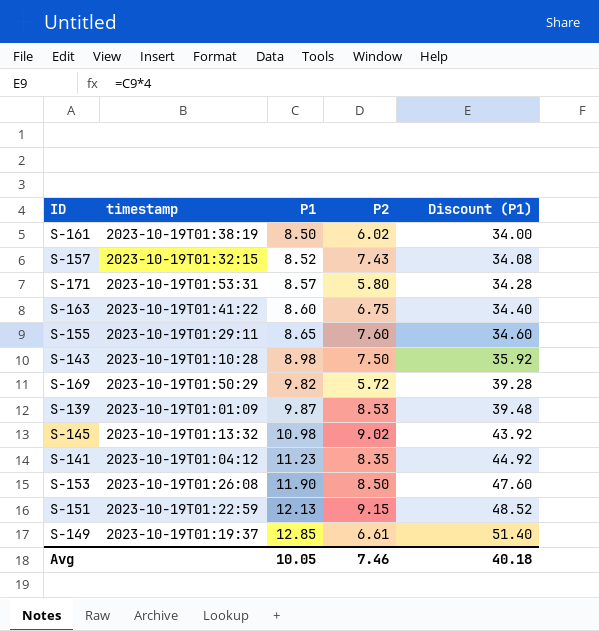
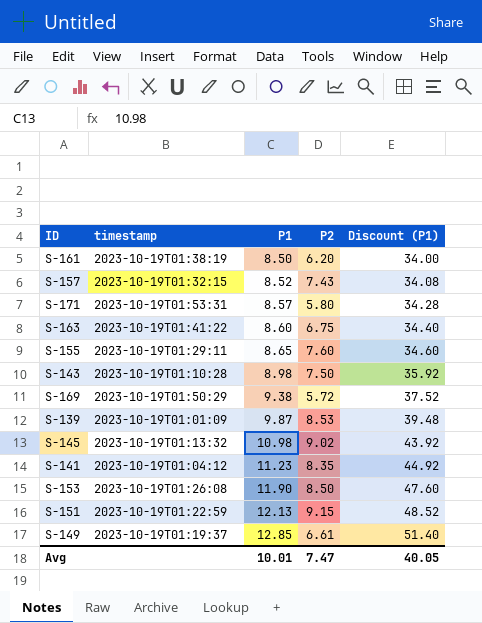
S-161 | P2: 6.02 -> 6.20
S-169 | P1: 9.82 -> 9.38
S-169 | Discount (P1): 39.28 -> 37.52
Avg | P1: 10.05 -> 10.01
Avg | P2: 7.46 -> 7.47
Avg | Discount (P1): 40.18 -> 40.05

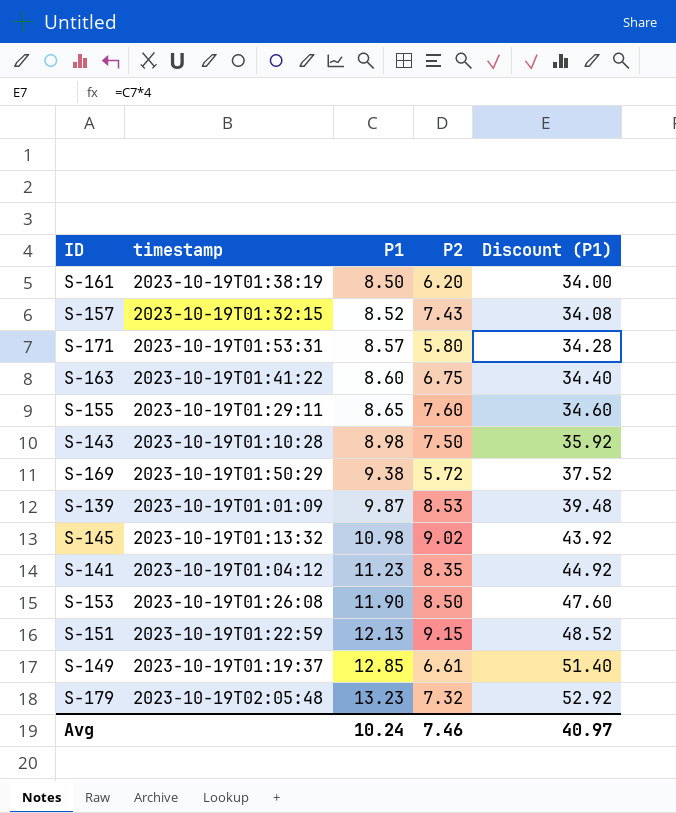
row S-179: none -> 2023-10-19T02:05:48 | 13.23 | 7.32 | 52.92
Avg | P1: 10.01 -> 10.24
Avg | P2: 7.47 -> 7.46
Avg | Discount (P1): 40.05 -> 40.97

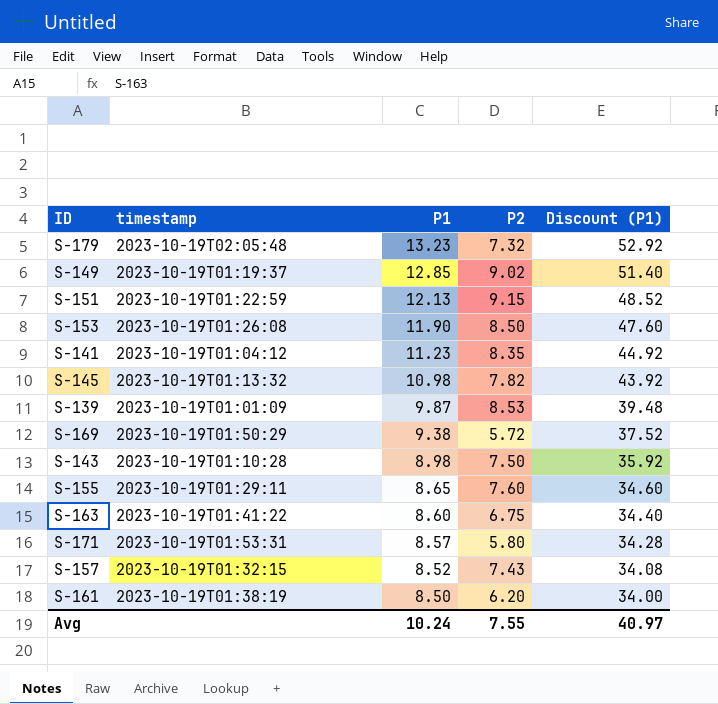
row order: P1 ascending -> P1 descending
S-149 | P2: 6.61 -> 9.02
S-145 | P2: 9.02 -> 7.82
Avg | P2: 7.46 -> 7.55

